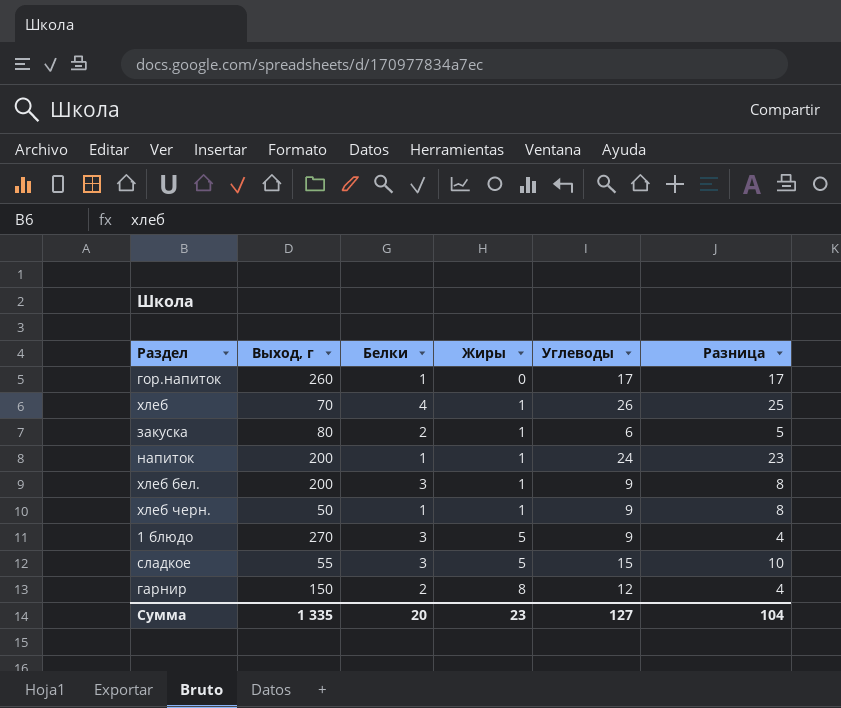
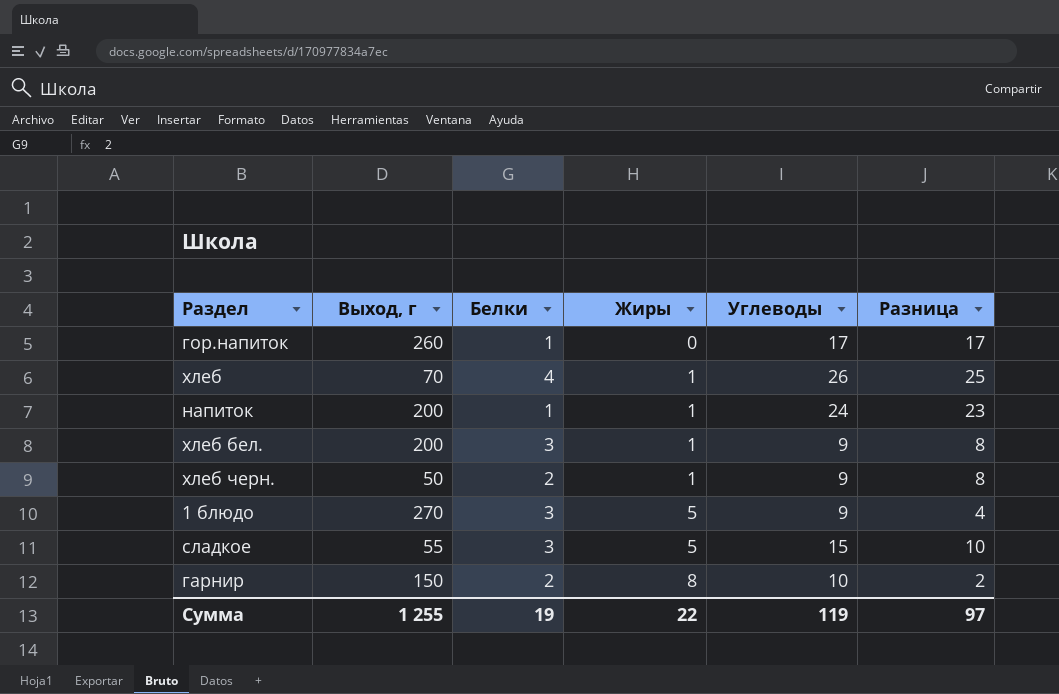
row закуска: 80 | 2 | 1 | 6 | 5 -> none
хлеб черн. | Белки: 1 -> 2
гарнир | Углеводы: 12 -> 10
гарнир | Разница: 4 -> 2
Сумма | Выход, г: 1 335 -> 1 255
Сумма | Белки: 20 -> 19
Сумма | Жиры: 23 -> 22
Сумма | Углеводы: 127 -> 119
Сумма | Разница: 104 -> 97

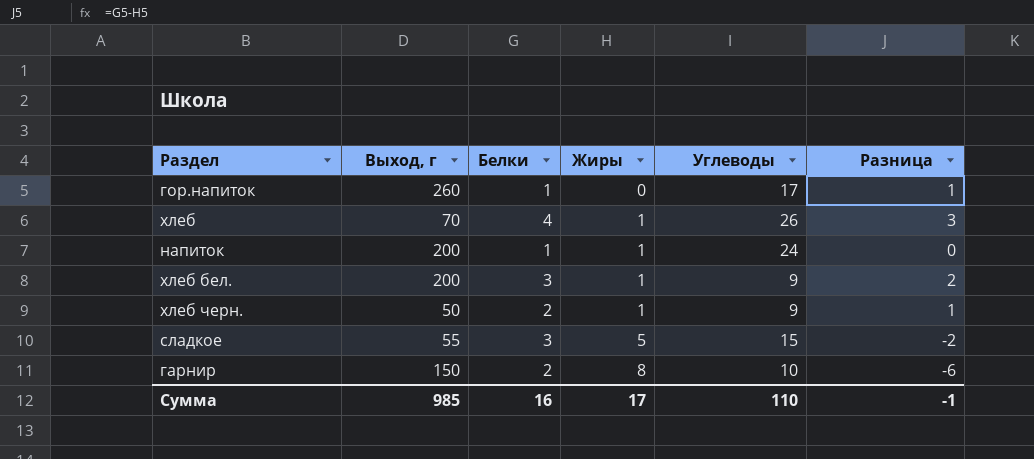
column Разница | formula: [Углеводы] - [Жиры] -> [Белки] - [Жиры]
row 1 блюдо: 270 | 3 | 5 | 9 | 4 -> none
Сумма | Выход, г: 1 255 -> 985
Сумма | Белки: 19 -> 16
Сумма | Жиры: 22 -> 17
Сумма | Углеводы: 119 -> 110
Сумма | Разница: 97 -> -1

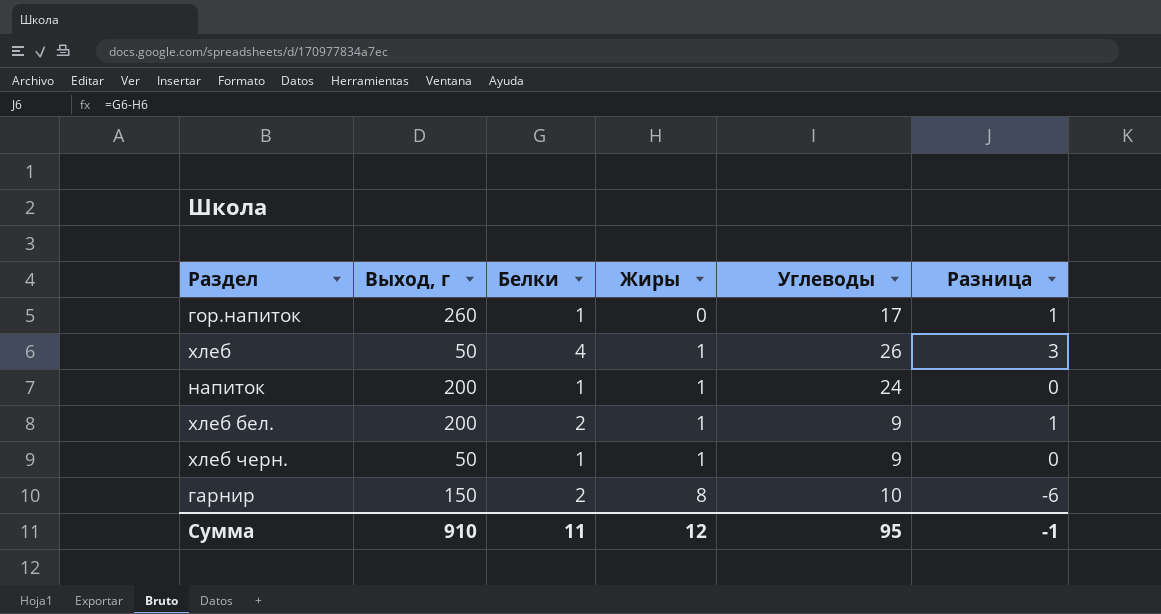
row сладкое: 55 | 3 | 5 | 15 | -2 -> none
хлеб | Выход, г: 70 -> 50
хлеб бел. | Белки: 3 -> 2
хлеб бел. | Разница: 2 -> 1
хлеб черн. | Белки: 2 -> 1
хлеб черн. | Разница: 1 -> 0
Сумма | Выход, г: 985 -> 910
Сумма | Белки: 16 -> 11
Сумма | Жиры: 17 -> 12
Сумма | Углеводы: 110 -> 95

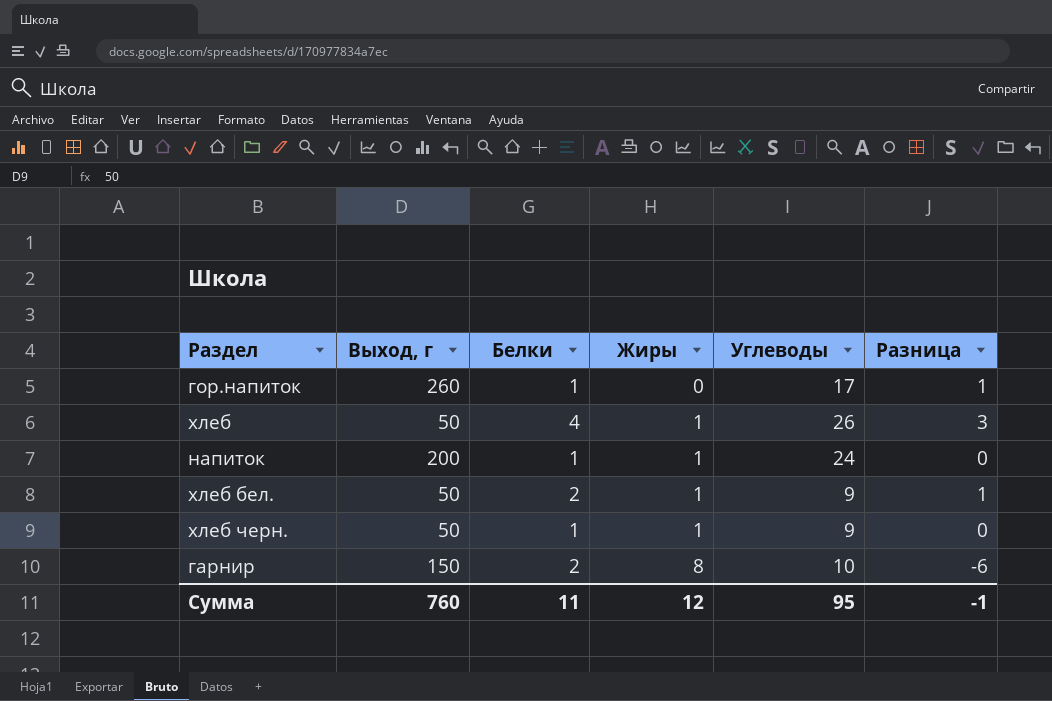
хлеб бел. | Выход, г: 200 -> 50
Сумма | Выход, г: 910 -> 760

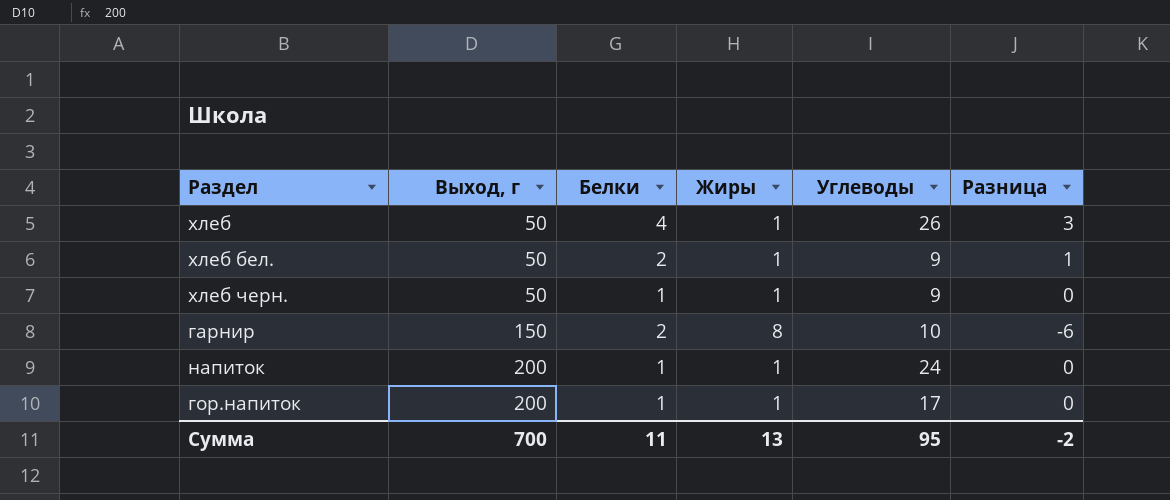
row order: Жиры ascending -> Выход, г ascending
гор.напиток | Выход, г: 260 -> 200
гор.напиток | Жиры: 0 -> 1
гор.напиток | Разница: 1 -> 0
Сумма | Выход, г: 760 -> 700
Сумма | Жиры: 12 -> 13
Сумма | Разница: -1 -> -2

